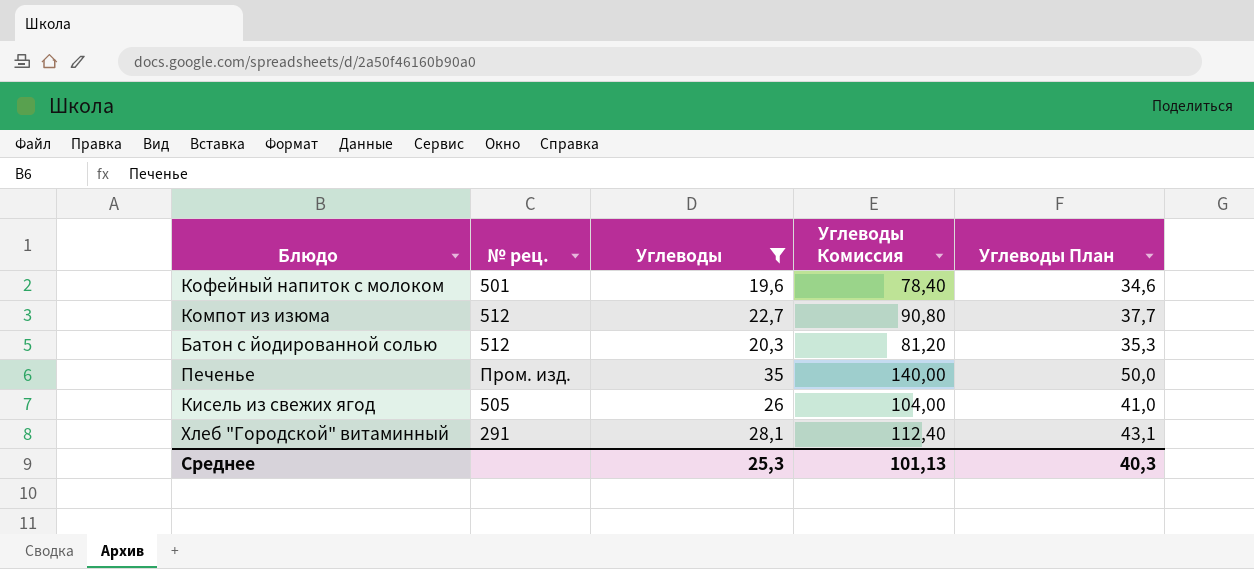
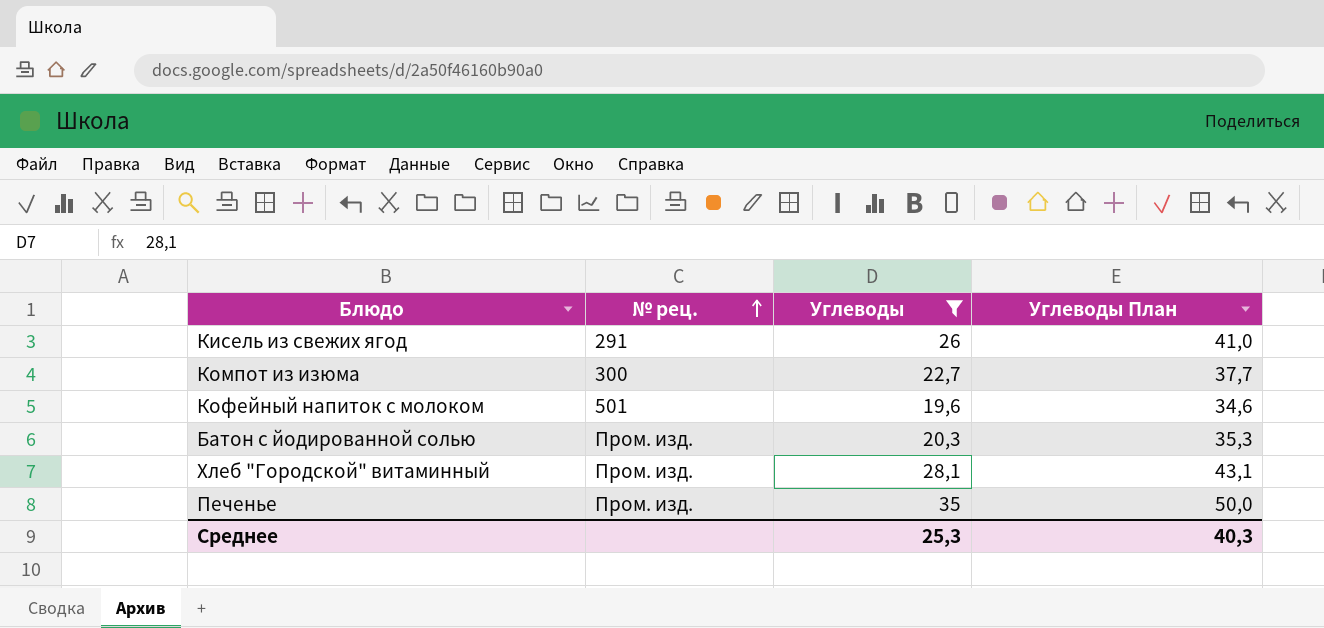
row order: none -> № рец. ascending
column Углеводы Комиссия | formula: [Углеводы] * 4 -> none
Кисель из свежих ягод | № рец.: 505 -> 291
Компот из изюма | № рец.: 512 -> 300
Батон с йодированной солью | № рец.: 512 -> Пром. изд.
Хлеб "Городской" витаминный | № рец.: 291 -> Пром. изд.

